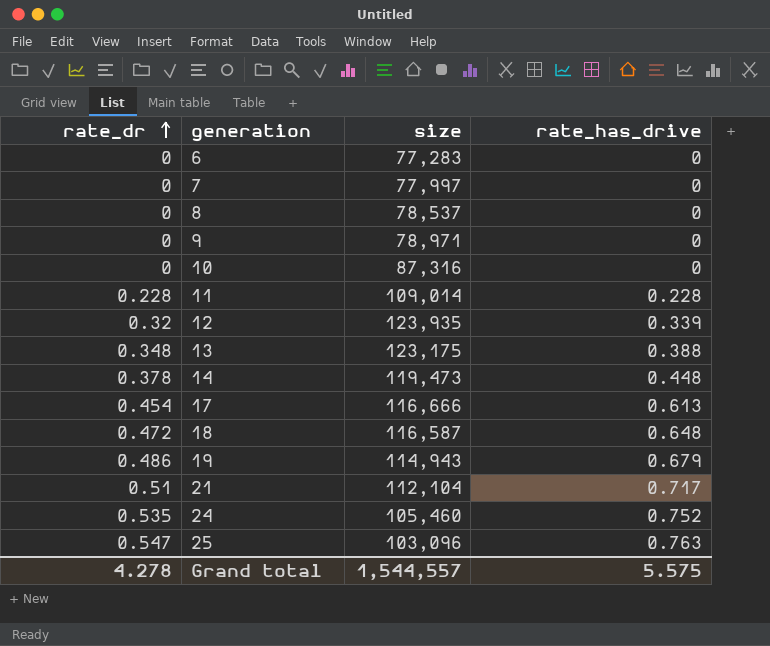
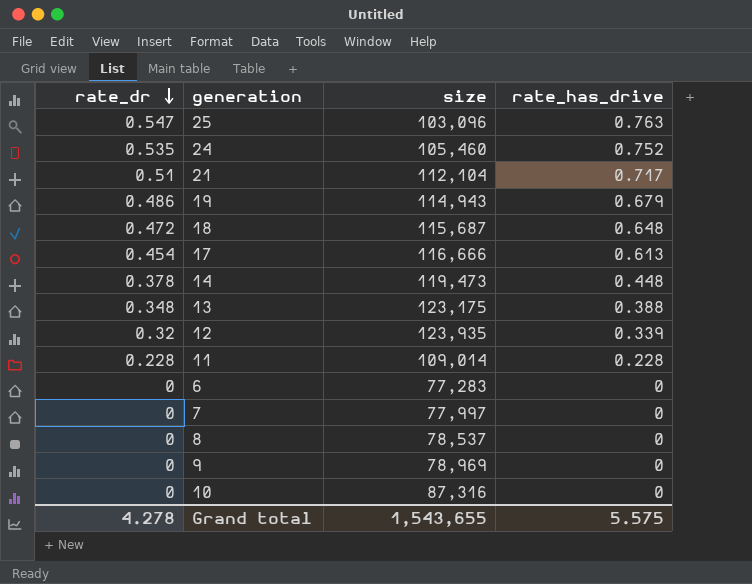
row order: rate_dr ascending -> rate_dr descending
18 | size: 116,587 -> 115,687
9 | size: 78,971 -> 78,969
Grand total | size: 1,544,557 -> 1,543,655

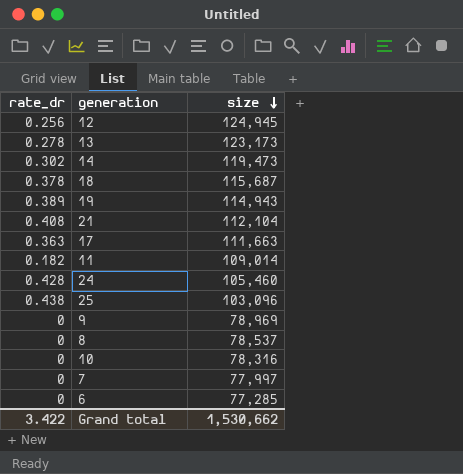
row order: rate_dr descending -> size descending
column rate_has_drive | position: 4 -> none
12 | rate_dr: 0.32 -> 0.256
12 | size: 123,935 -> 124,945
13 | rate_dr: 0.348 -> 0.278
13 | size: 123,175 -> 123,173
14 | rate_dr: 0.378 -> 0.302
18 | rate_dr: 0.472 -> 0.378
19 | rate_dr: 0.486 -> 0.389
21 | rate_dr: 0.51 -> 0.408
17 | rate_dr: 0.454 -> 0.363
17 | size: 116,666 -> 111,663
11 | rate_dr: 0.228 -> 0.182
24 | rate_dr: 0.535 -> 0.428
25 | rate_dr: 0.547 -> 0.438
10 | size: 87,316 -> 78,316
6 | size: 77,283 -> 77,285
Grand total | rate_dr: 4.278 -> 3.422
Grand total | size: 1,543,655 -> 1,530,662

